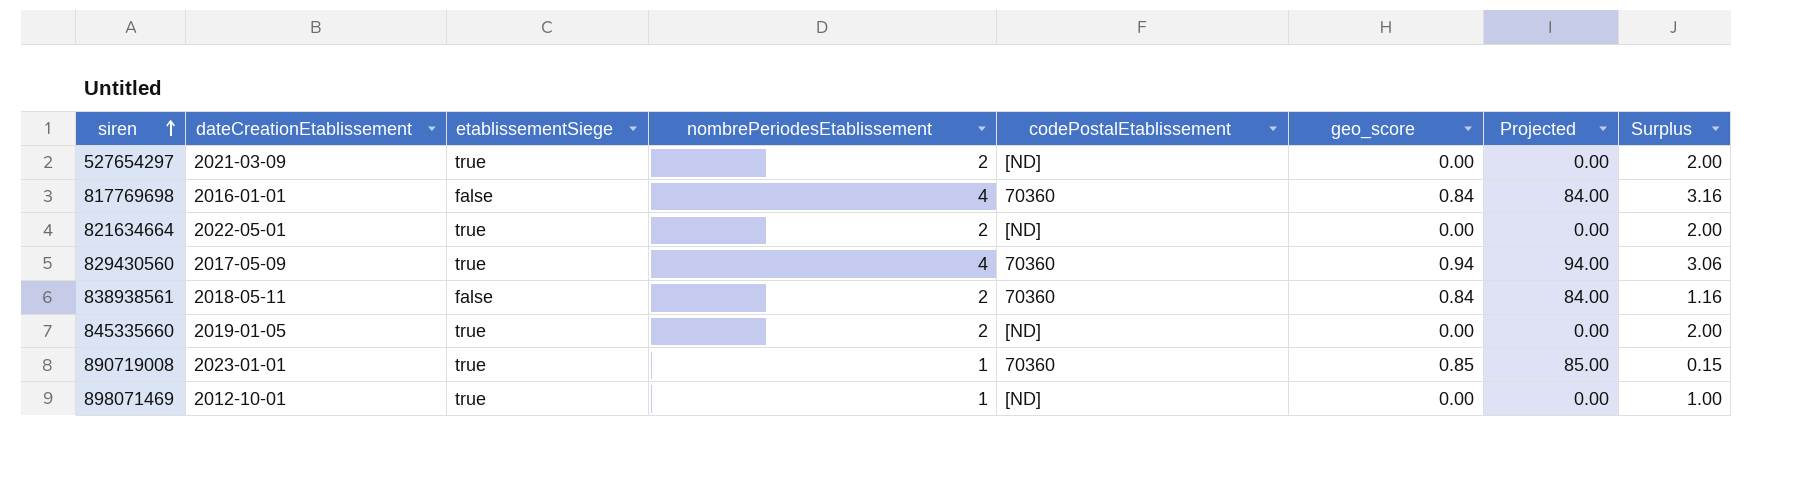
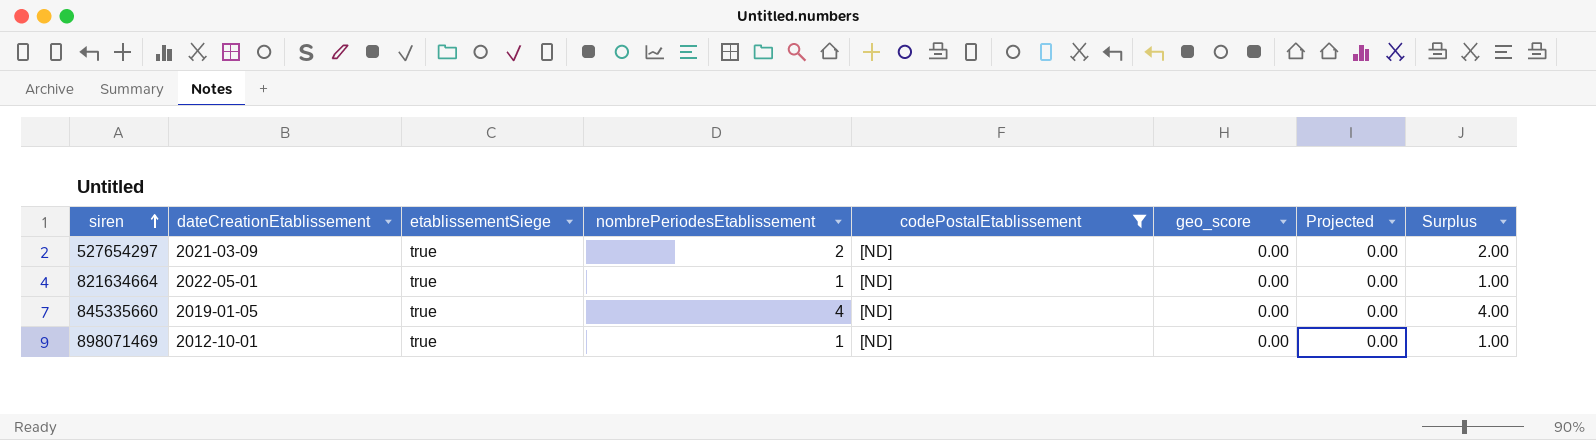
filter: none -> codePostalEtablissement = [ND]
821634664 | nombrePeriodesEtablissement: 2 -> 1
821634664 | Surplus: 2.00 -> 1.00
845335660 | nombrePeriodesEtablissement: 2 -> 4
845335660 | Surplus: 2.00 -> 4.00

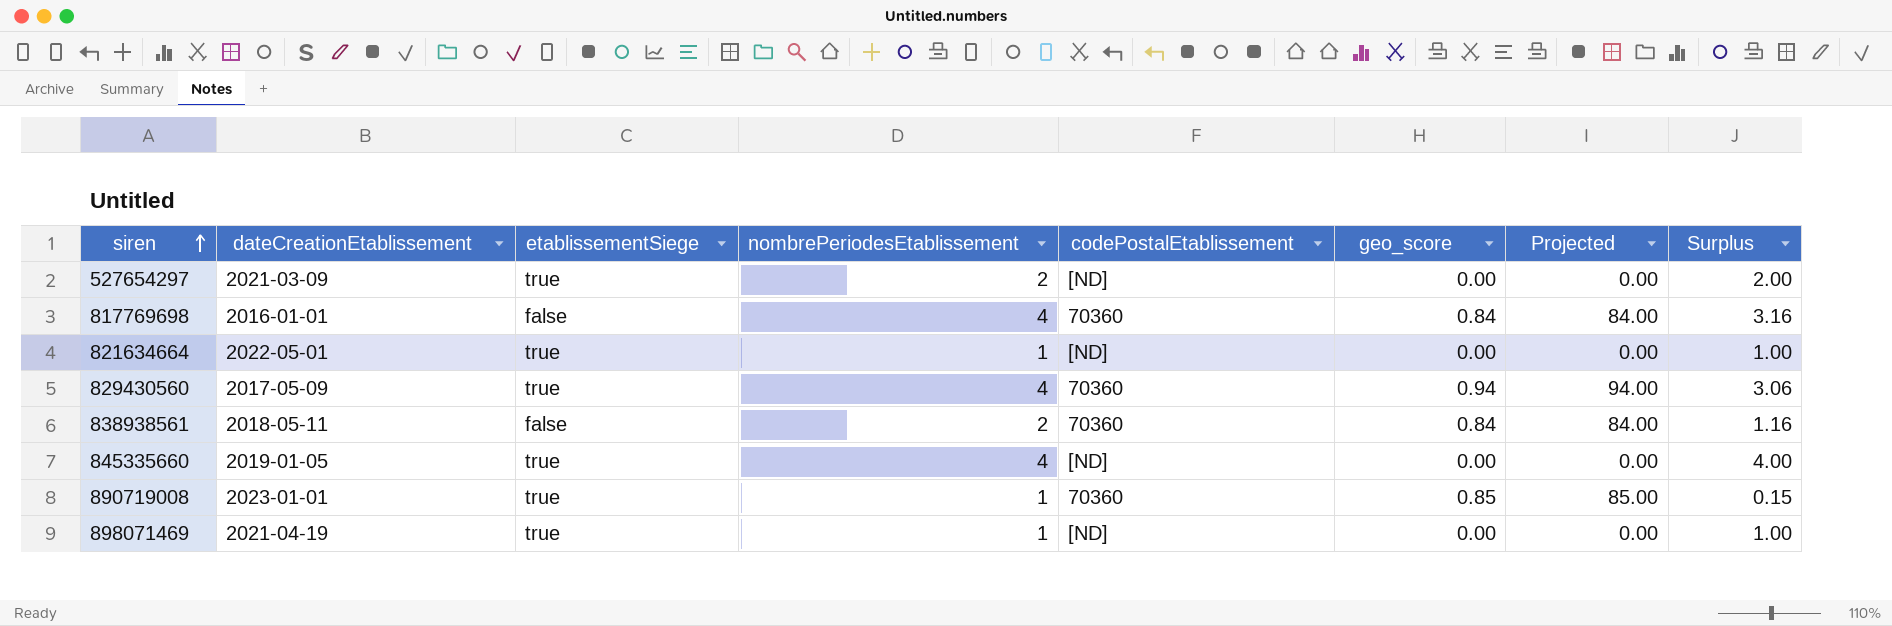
filter: codePostalEtablissement = [ND] -> none
898071469 | dateCreationEtablissement: 2012-10-01 -> 2021-04-19

